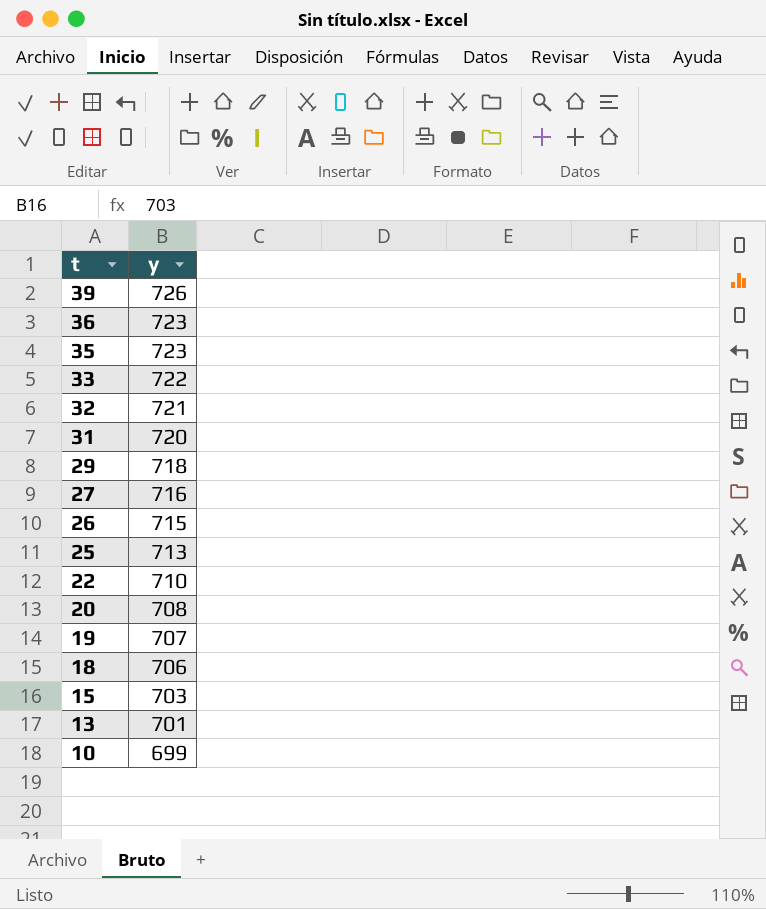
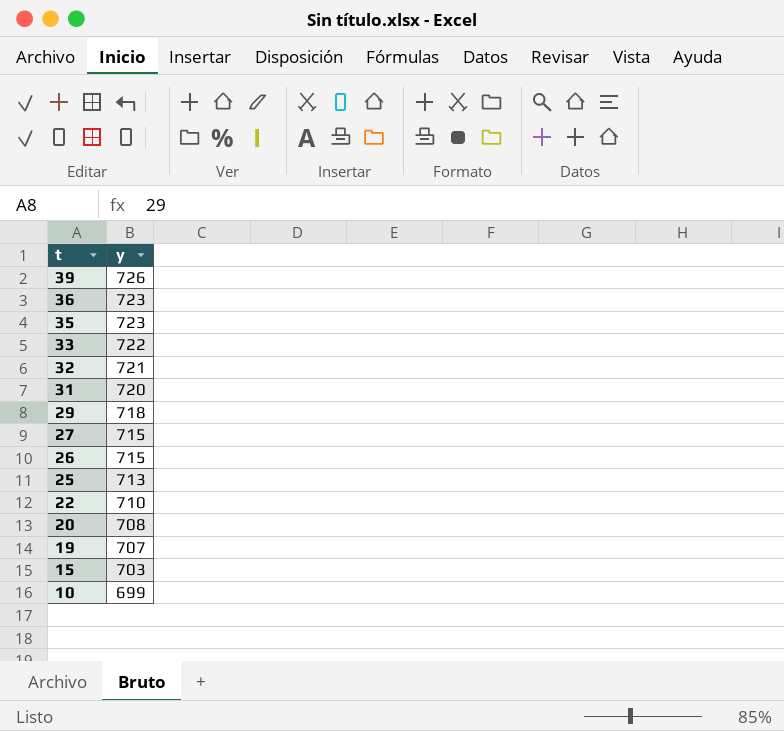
row 18: 706 -> none
row 13: 701 -> none
27 | y: 716 -> 715

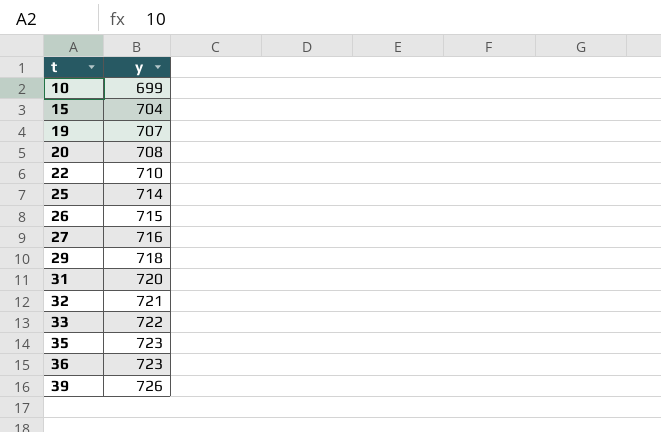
row order: t descending -> t ascending
15 | y: 703 -> 704
25 | y: 713 -> 714
27 | y: 715 -> 716

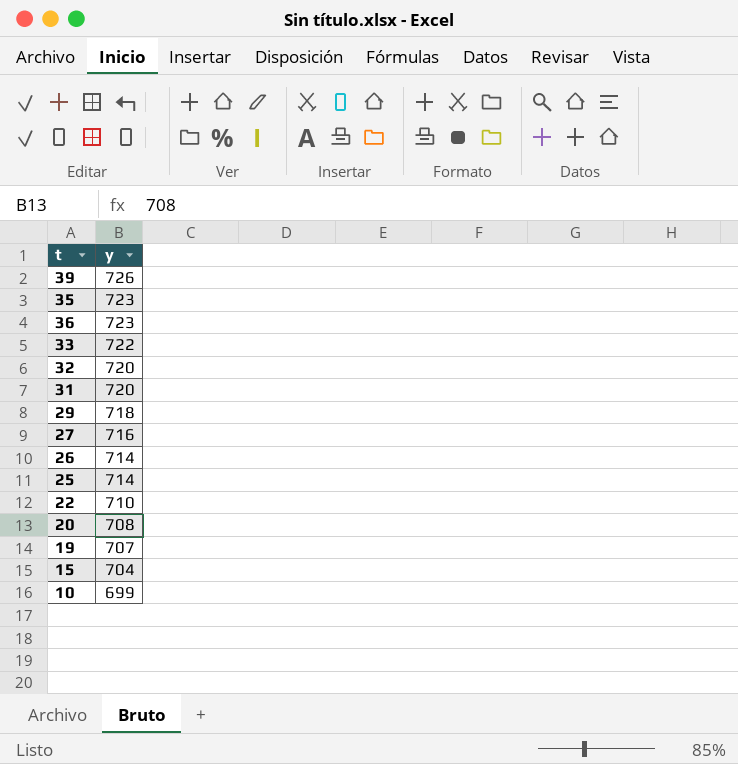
row order: t ascending -> y descending
32 | y: 721 -> 720
26 | y: 715 -> 714

